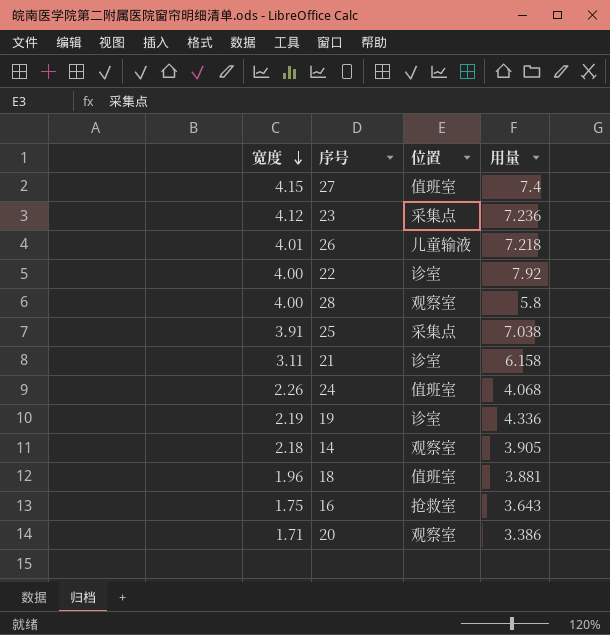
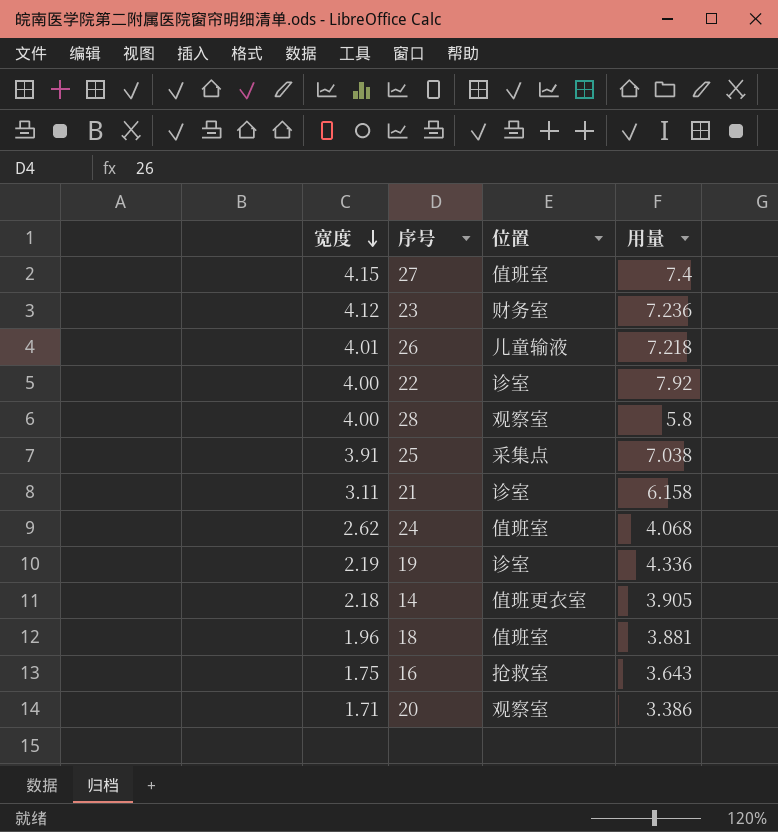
23 | 位置: 采集点 -> 财务室
24 | 宽度: 2.26 -> 2.62
14 | 位置: 观察室 -> 值班更衣室

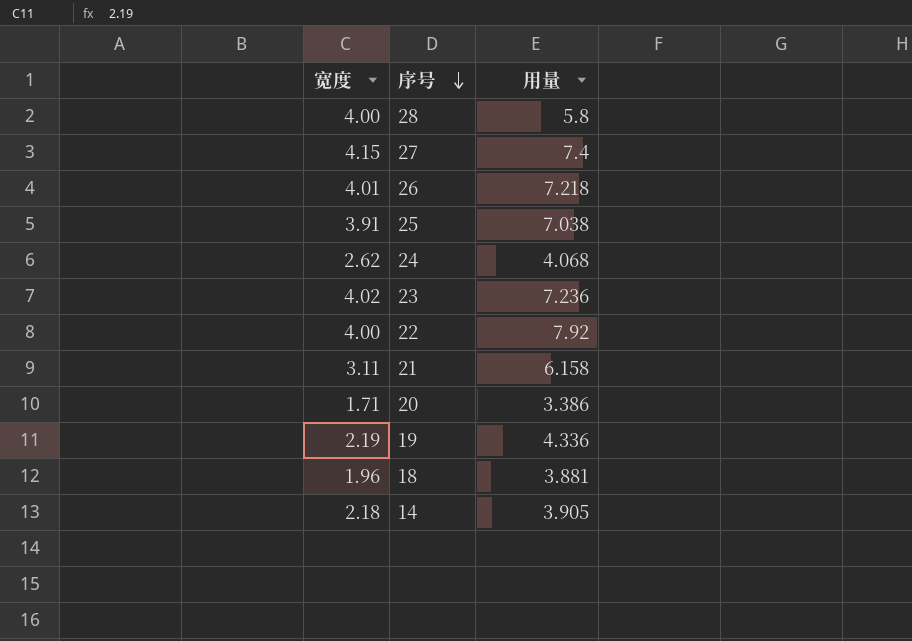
row order: 宽度 descending -> 序号 descending
column 位置 | position: 3 -> none
row 16: 1.75 | 抢救室 | 3.643 -> none
23 | 宽度: 4.12 -> 4.02

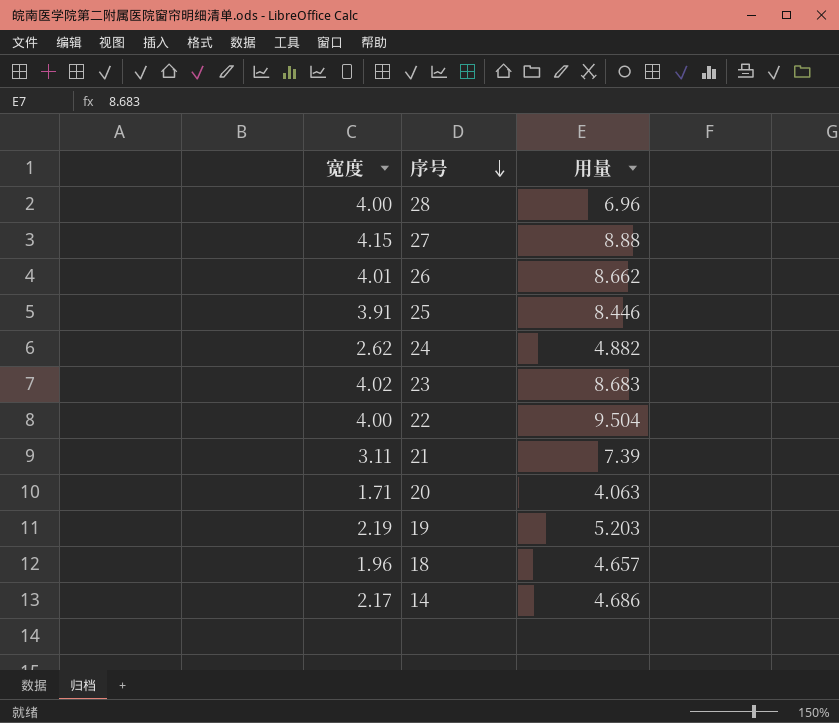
28 | 用量: 5.8 -> 6.96
27 | 用量: 7.4 -> 8.88
26 | 用量: 7.218 -> 8.662
25 | 用量: 7.038 -> 8.446
24 | 用量: 4.068 -> 4.882
23 | 用量: 7.236 -> 8.683
22 | 用量: 7.92 -> 9.504
21 | 用量: 6.158 -> 7.39
20 | 用量: 3.386 -> 4.063
19 | 用量: 4.336 -> 5.203
18 | 用量: 3.881 -> 4.657
14 | 宽度: 2.18 -> 2.17
14 | 用量: 3.905 -> 4.686

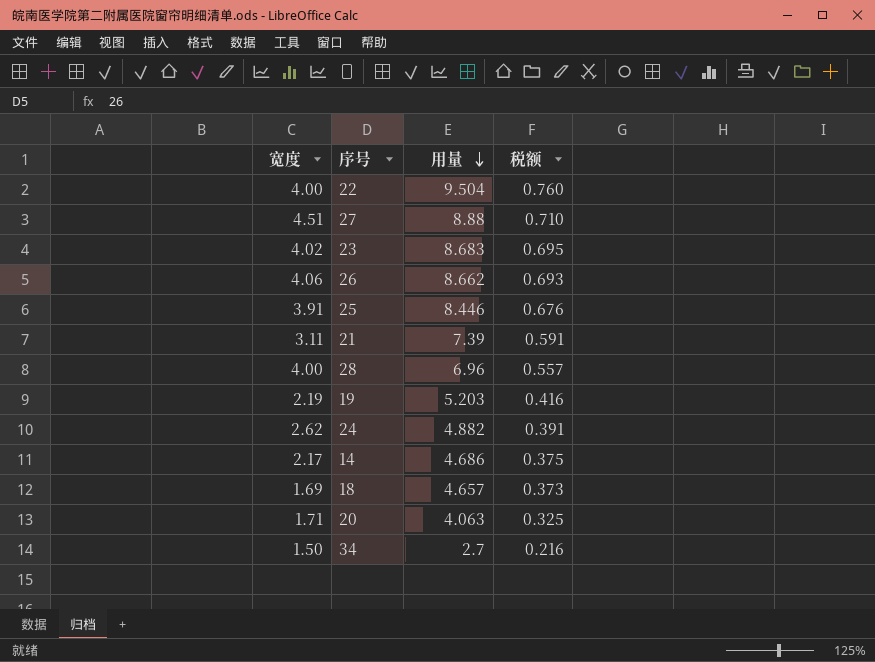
row order: 序号 descending -> 用量 descending
column 税额 | formula: none -> [用量] * 0.08
27 | 宽度: 4.15 -> 4.51
26 | 宽度: 4.01 -> 4.06
18 | 宽度: 1.96 -> 1.69
row 34: none -> 1.50 | 2.7 | 0.216

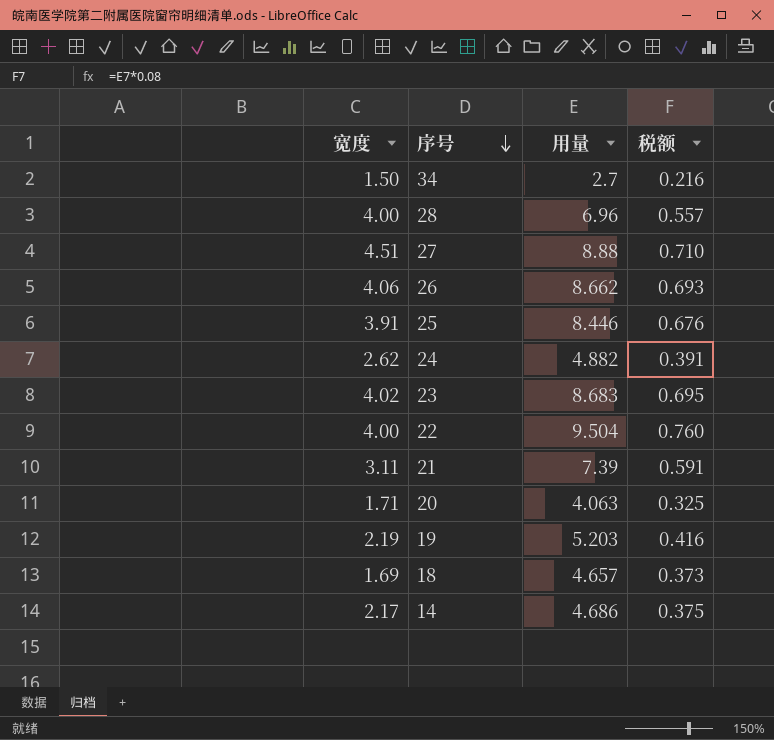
row order: 用量 descending -> 序号 descending

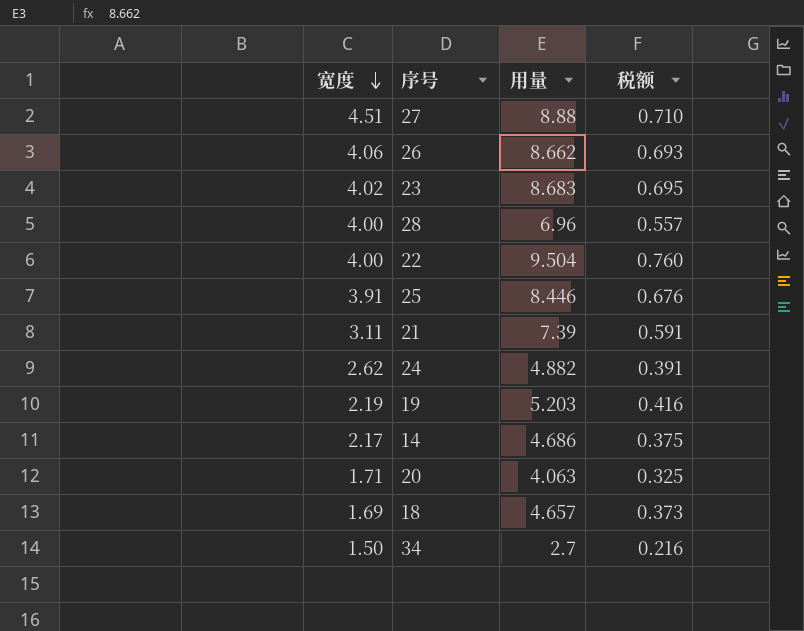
row order: 序号 descending -> 宽度 descending

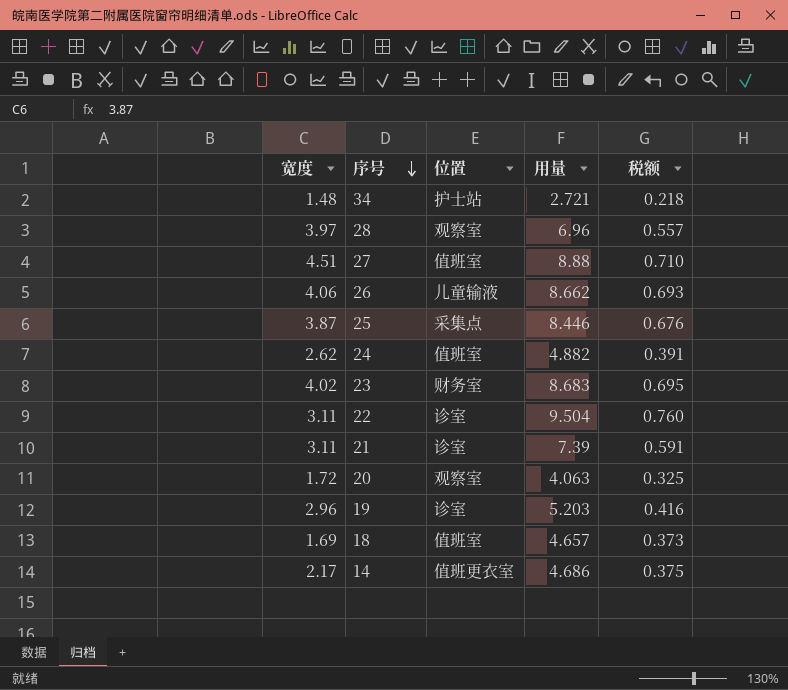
row order: 宽度 descending -> 序号 descending
column 位置 | position: none -> 3
34 | 宽度: 1.50 -> 1.48
34 | 用量: 2.7 -> 2.721
34 | 税额: 0.216 -> 0.218
28 | 宽度: 4.00 -> 3.97
25 | 宽度: 3.91 -> 3.87
22 | 宽度: 4.00 -> 3.11
20 | 宽度: 1.71 -> 1.72
19 | 宽度: 2.19 -> 2.96

